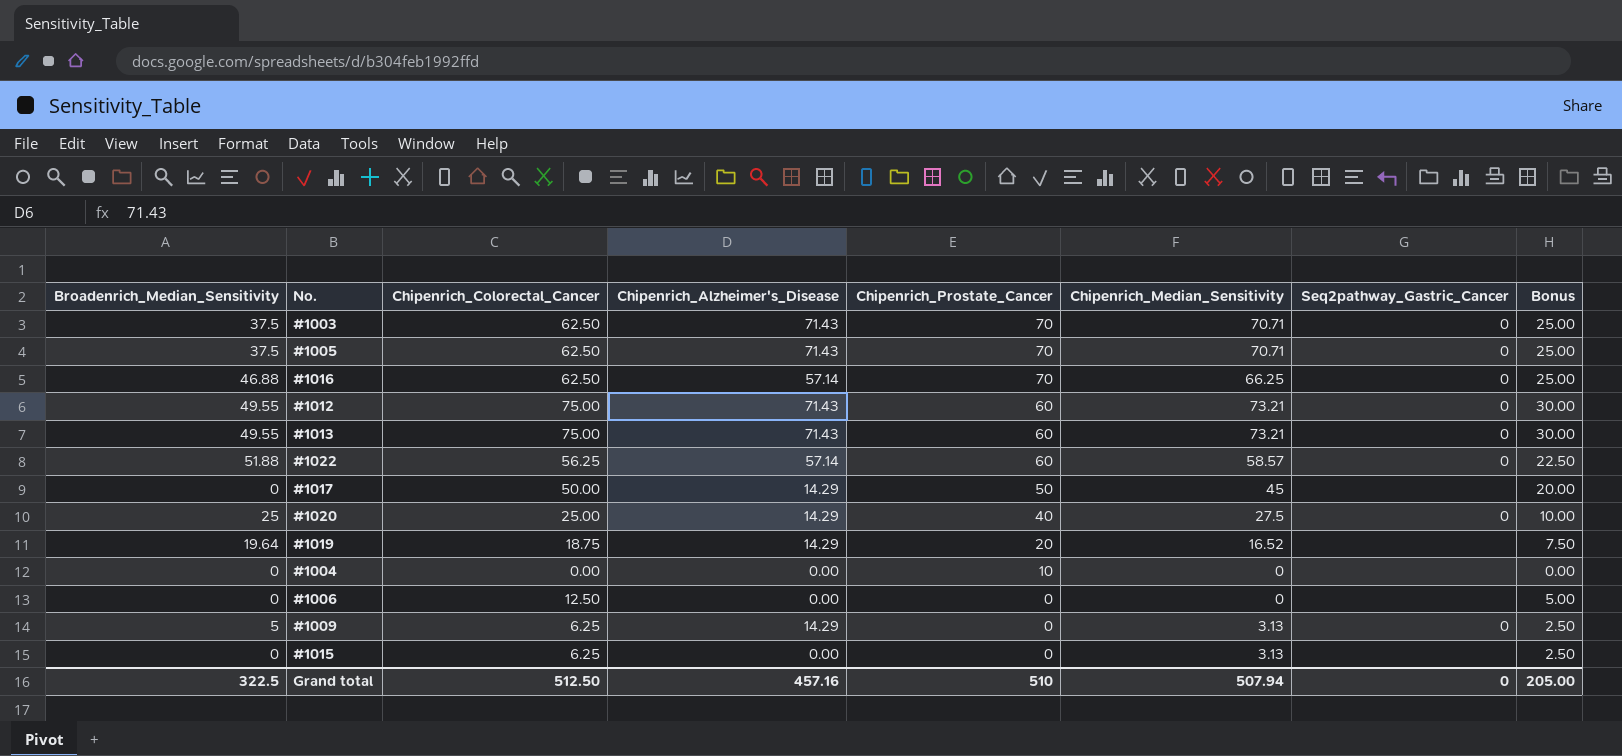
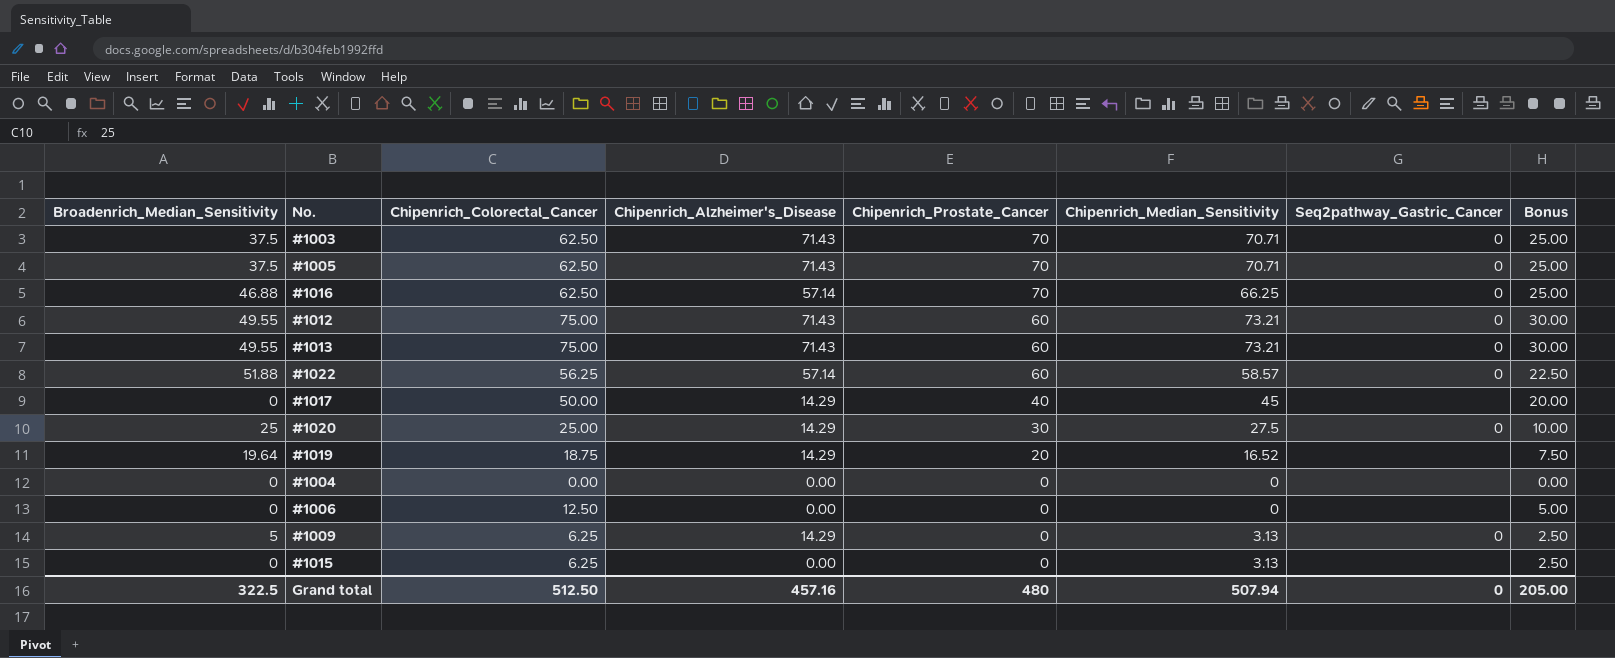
#1017 | Chipenrich_Prostate_Cancer: 50 -> 40
#1020 | Chipenrich_Prostate_Cancer: 40 -> 30
#1004 | Chipenrich_Prostate_Cancer: 10 -> 0
Grand total | Chipenrich_Prostate_Cancer: 510 -> 480

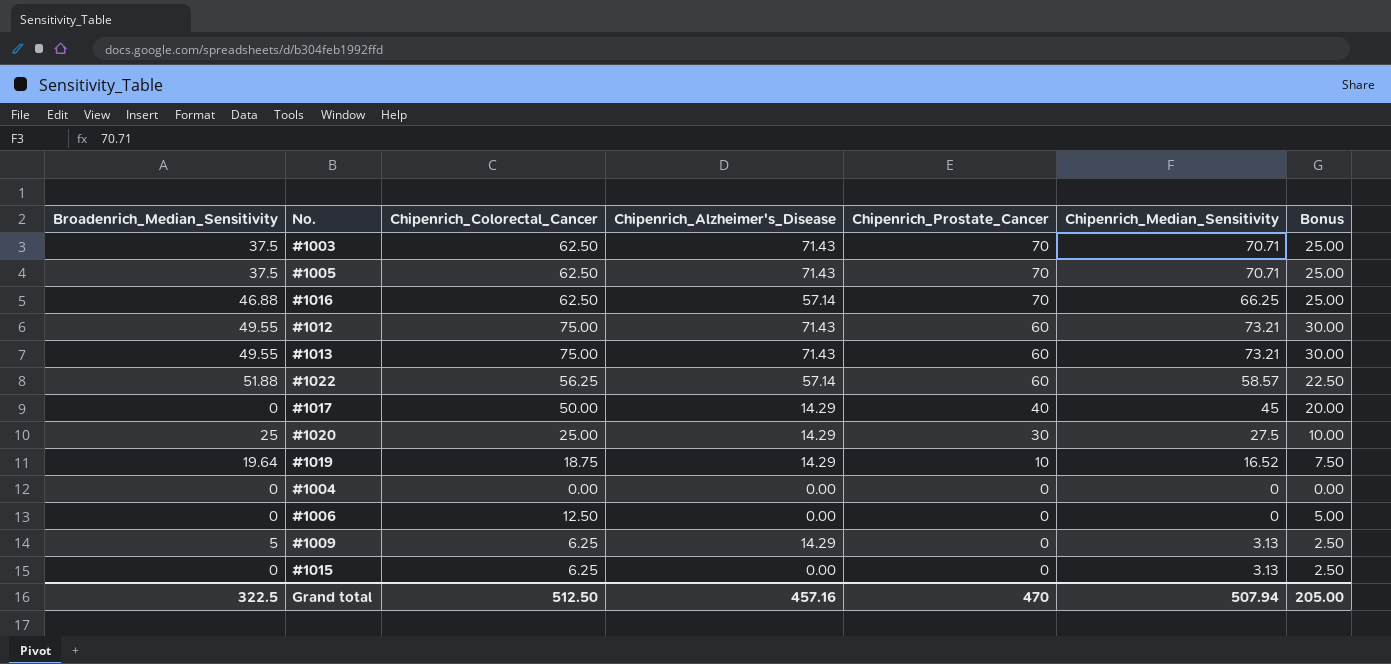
column Seq2pathway_Gastric_Cancer | position: 7 -> none
#1019 | Chipenrich_Prostate_Cancer: 20 -> 10
Grand total | Chipenrich_Prostate_Cancer: 480 -> 470

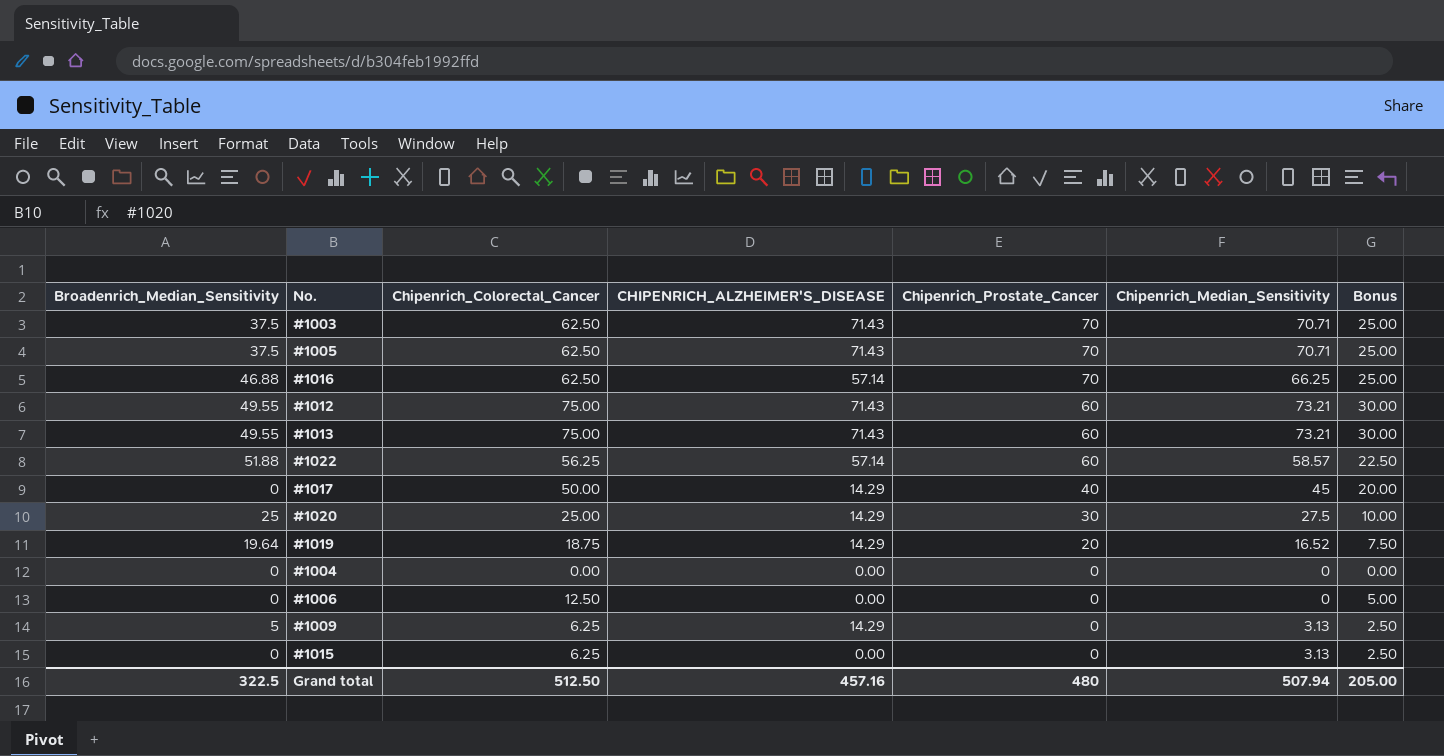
column name: Chipenrich_Alzheimer's_Disease -> CHIPENRICH_ALZHEIMER'S_DISEASE
#1019 | Chipenrich_Prostate_Cancer: 10 -> 20
Grand total | Chipenrich_Prostate_Cancer: 470 -> 480

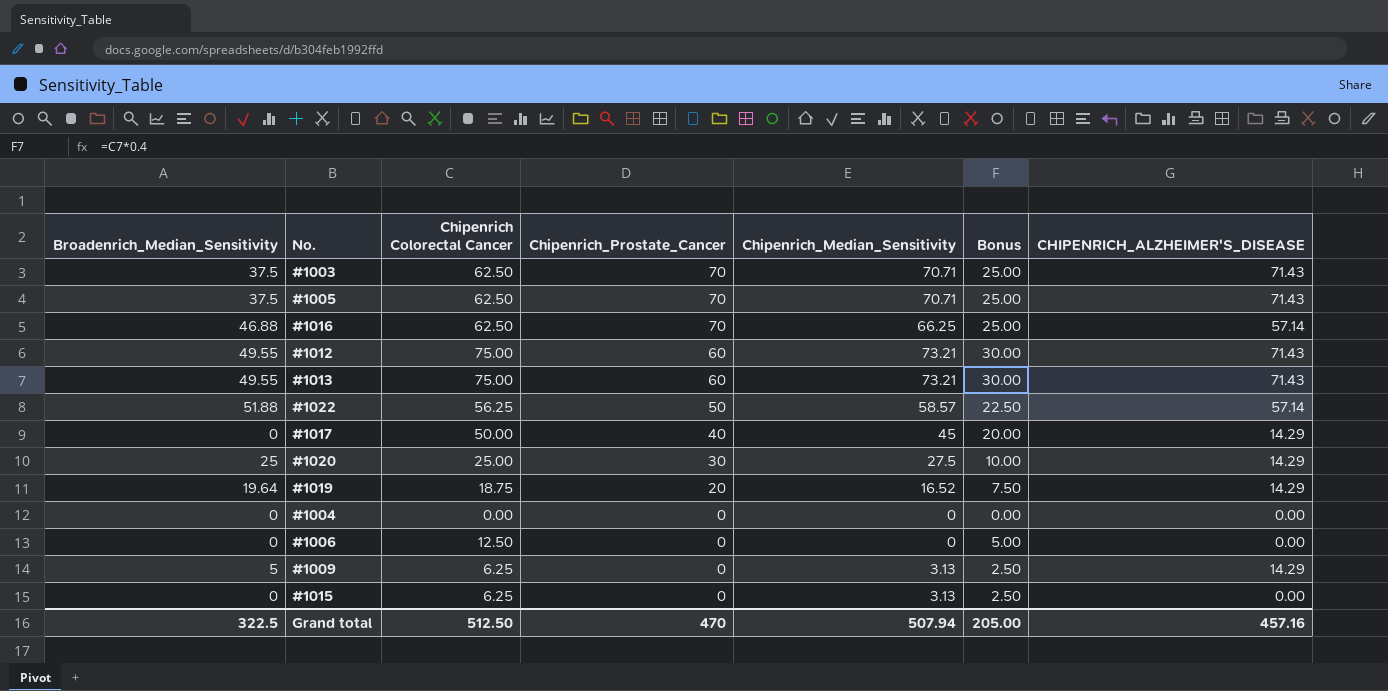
column name: Chipenrich_Colorectal_Cancer -> Chipenrich Colorectal Cancer
column CHIPENRICH_ALZHEIMER'S_DISEASE | position: 4 -> 7
#1022 | Chipenrich_Prostate_Cancer: 60 -> 50
Grand total | Chipenrich_Prostate_Cancer: 480 -> 470

